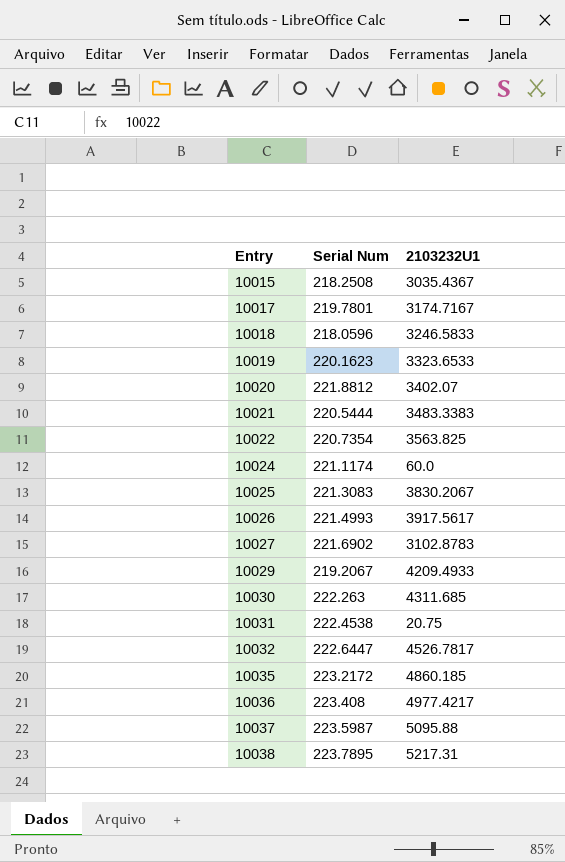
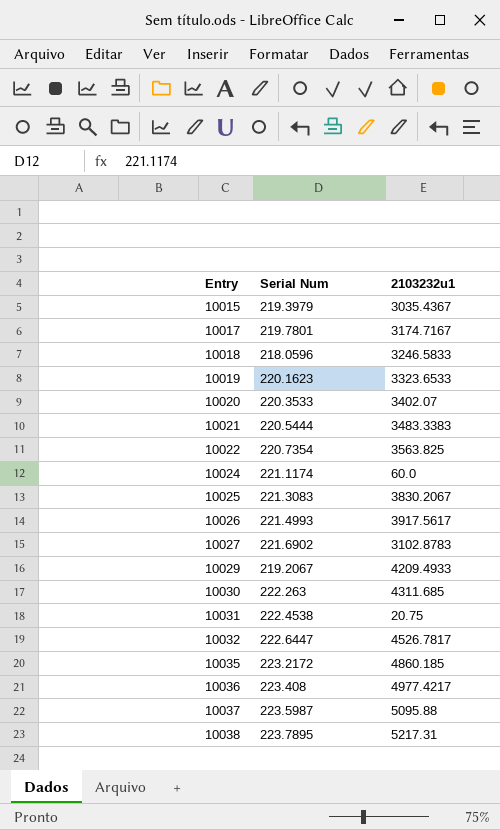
column name: 2103232U1 -> 2103232u1
10015 | Serial Num: 218.2508 -> 219.3979
10020 | Serial Num: 221.8812 -> 220.3533

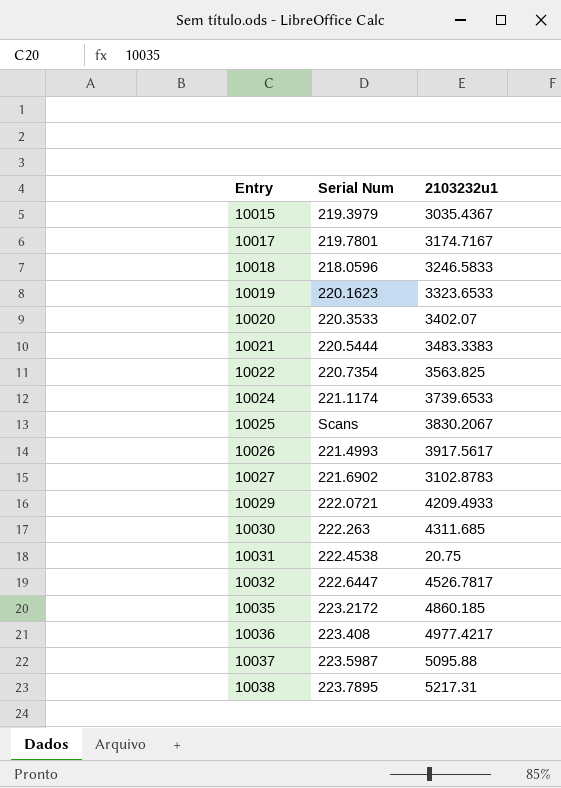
10024 | 2103232u1: 60.0 -> 3739.6533
10025 | Serial Num: 221.3083 -> Scans
10029 | Serial Num: 219.2067 -> 222.0721

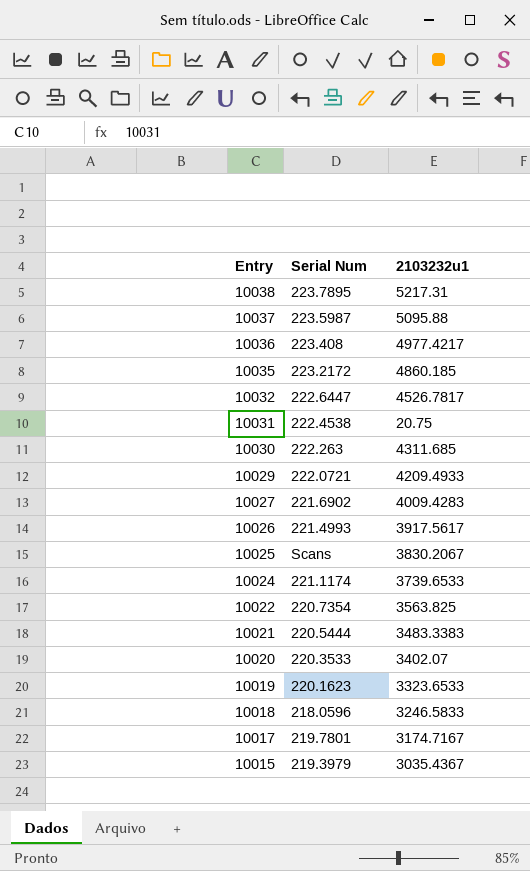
row order: Entry ascending -> Entry descending
10027 | 2103232u1: 3102.8783 -> 4009.4283

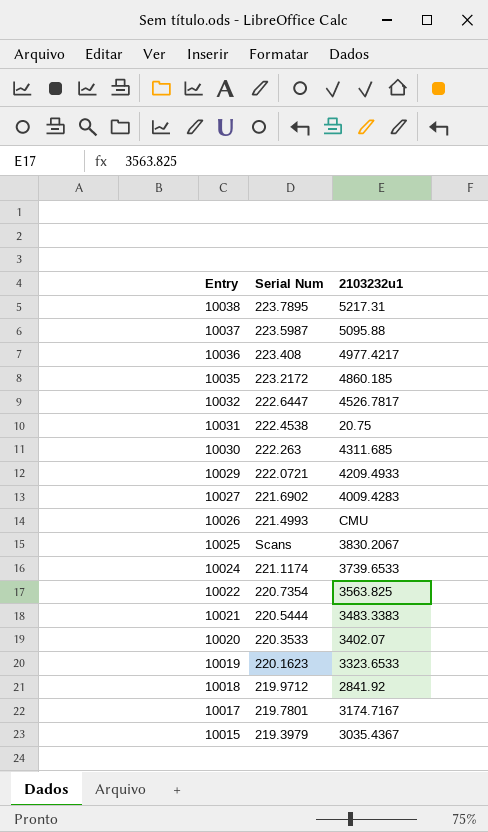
10026 | 2103232u1: 3917.5617 -> CMU
10018 | Serial Num: 218.0596 -> 219.9712
10018 | 2103232u1: 3246.5833 -> 2841.92

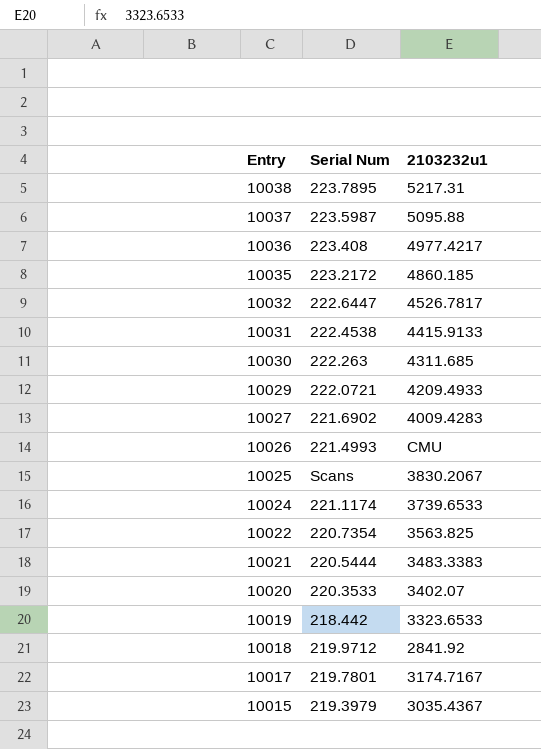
10031 | 2103232u1: 20.75 -> 4415.9133
10019 | Serial Num: 220.1623 -> 218.442

